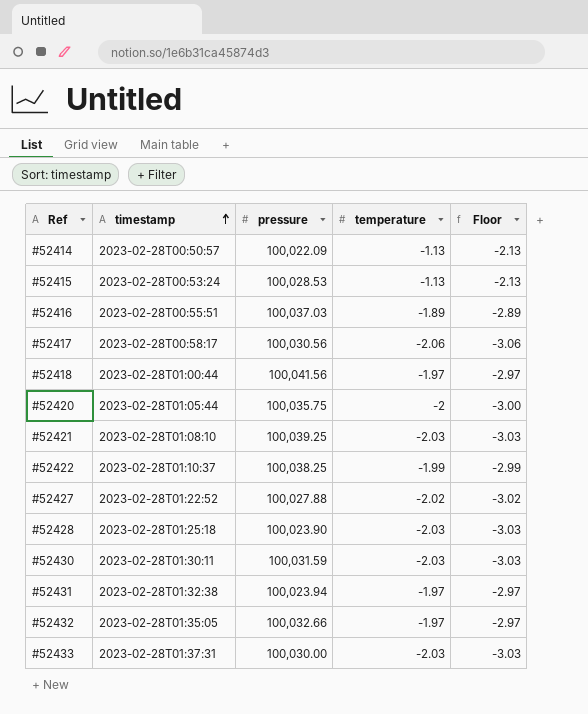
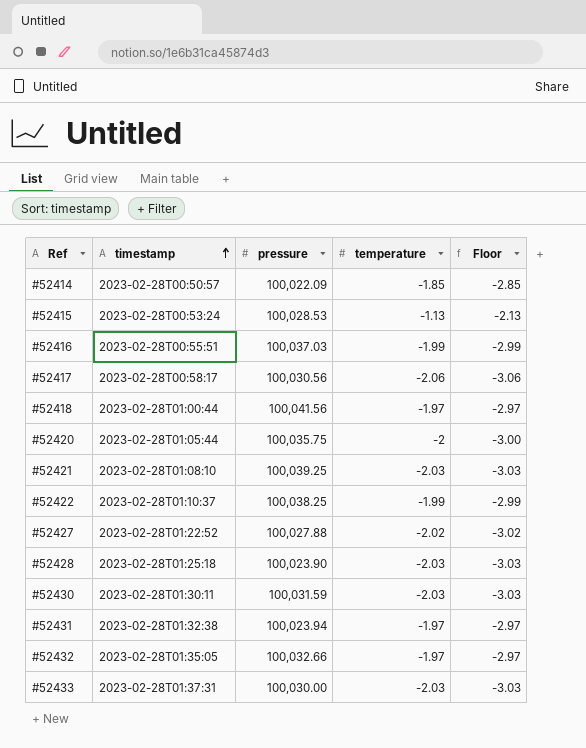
#52414 | temperature: -1.13 -> -1.85
#52414 | Floor: -2.13 -> -2.85
#52416 | temperature: -1.89 -> -1.99
#52416 | Floor: -2.89 -> -2.99

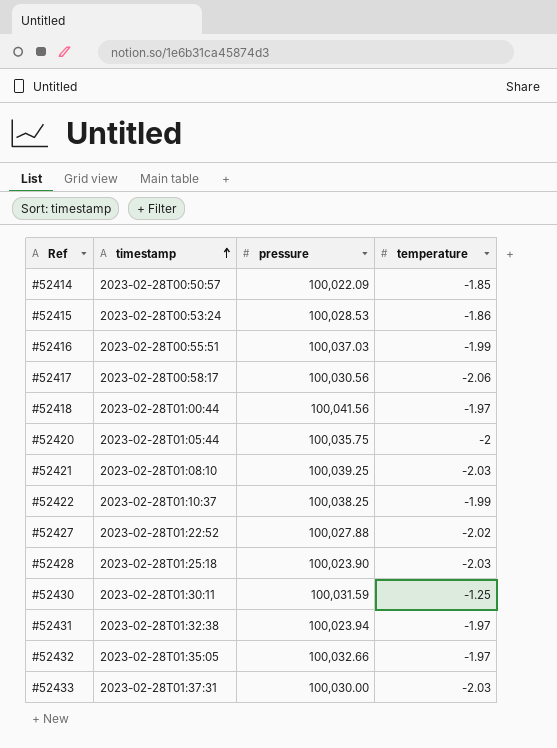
column Floor | formula: [temperature] - 1 -> none
#52415 | temperature: -1.13 -> -1.86
#52430 | temperature: -2.03 -> -1.25

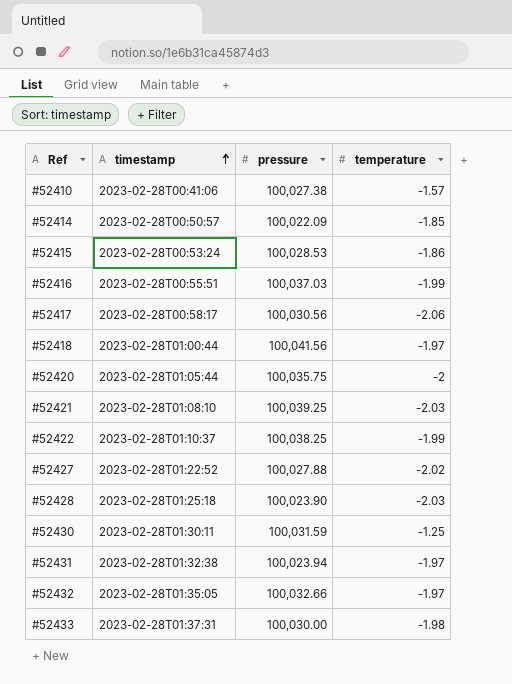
row #52410: none -> 2023-02-28T00:41:06 | 100,027.38 | -1.57
#52433 | temperature: -2.03 -> -1.98

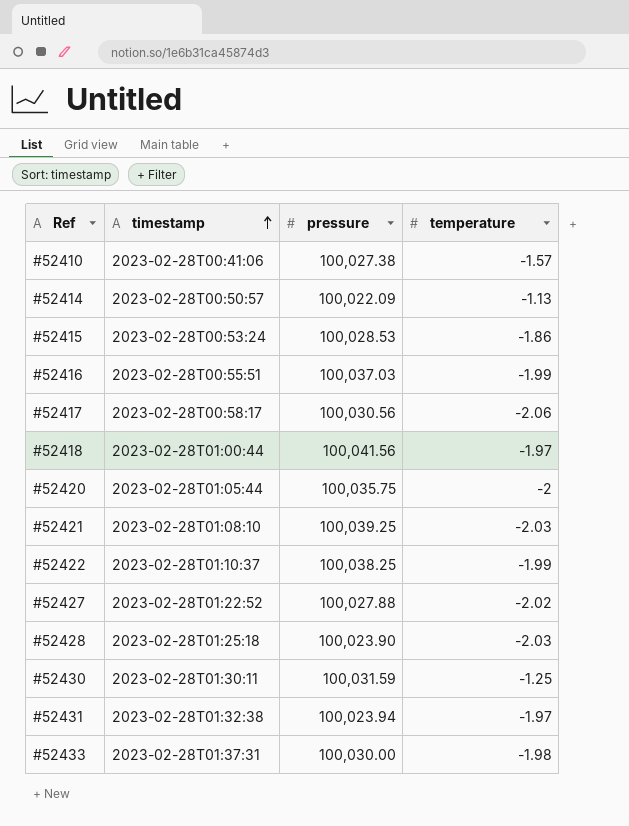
row #52432: 2023-02-28T01:35:05 | 100,032.66 | -1.97 -> none
#52414 | temperature: -1.85 -> -1.13

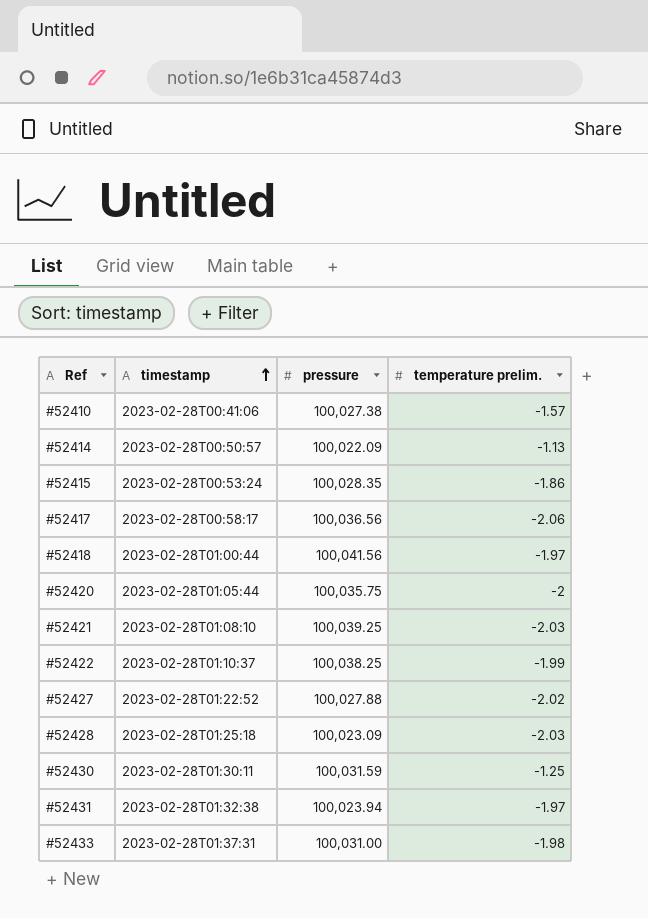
column name: temperature -> temperature prelim.
row #52416: 2023-02-28T00:55:51 | 100,037.03 | -1.99 -> none
#52415 | pressure: 100,028.53 -> 100,028.35
#52417 | pressure: 100,030.56 -> 100,036.56
#52428 | pressure: 100,023.90 -> 100,023.09
#52433 | pressure: 100,030.00 -> 100,031.00

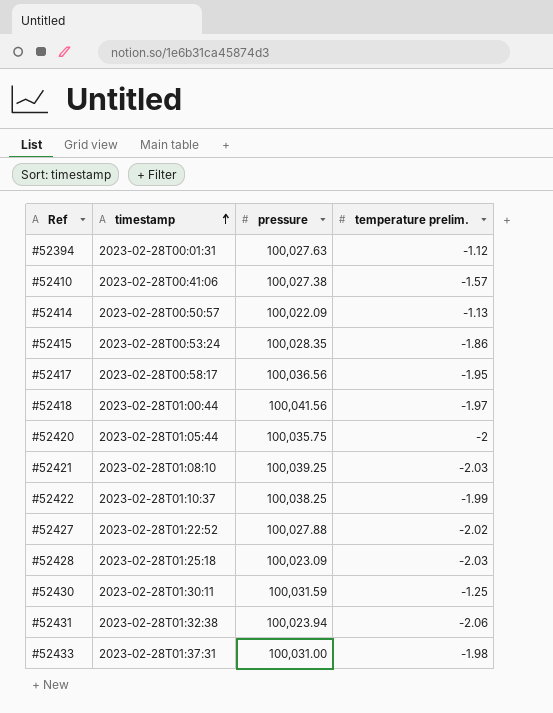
row #52394: none -> 2023-02-28T00:01:31 | 100,027.63 | -1.12
#52417 | temperature prelim.: -2.06 -> -1.95
#52431 | temperature prelim.: -1.97 -> -2.06

